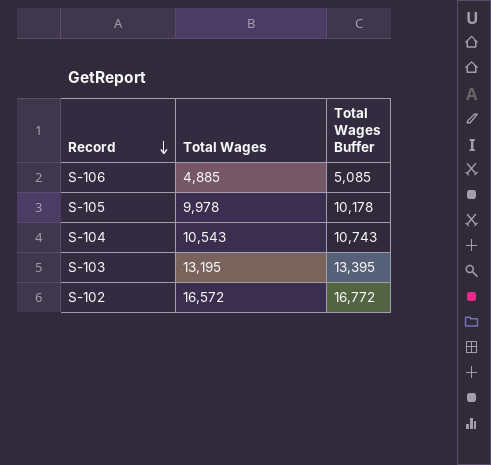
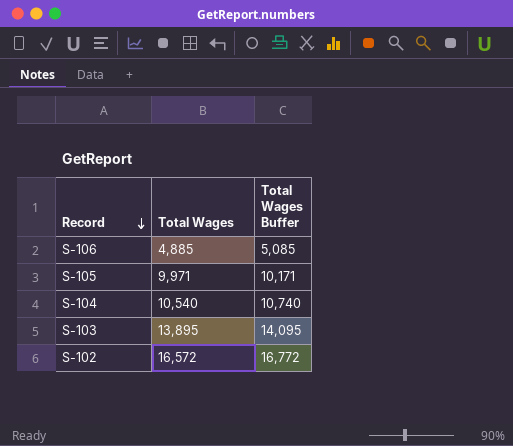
S-105 | Total Wages: 9,978 -> 9,971
S-105 | Total Wages Buffer: 10,178 -> 10,171
S-104 | Total Wages: 10,543 -> 10,540
S-104 | Total Wages Buffer: 10,743 -> 10,740
S-103 | Total Wages: 13,195 -> 13,895
S-103 | Total Wages Buffer: 13,395 -> 14,095

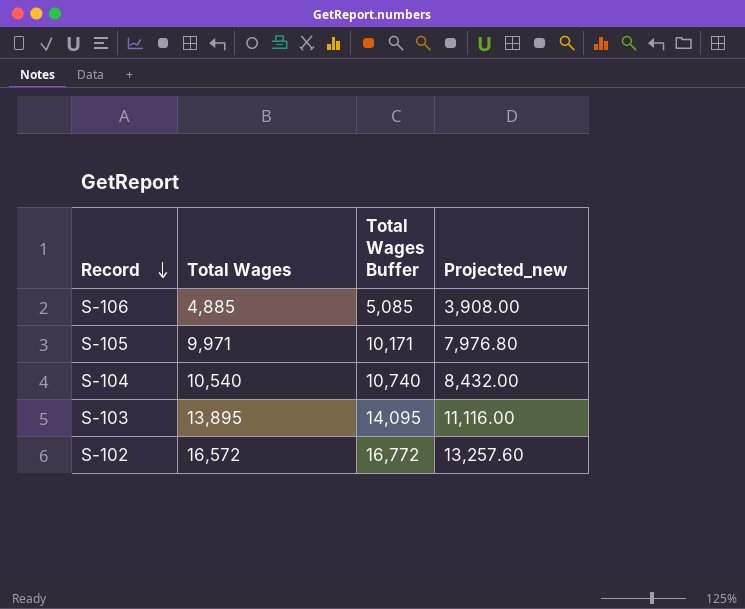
column Projected_new | formula: none -> [Total Wages] * 0.8

